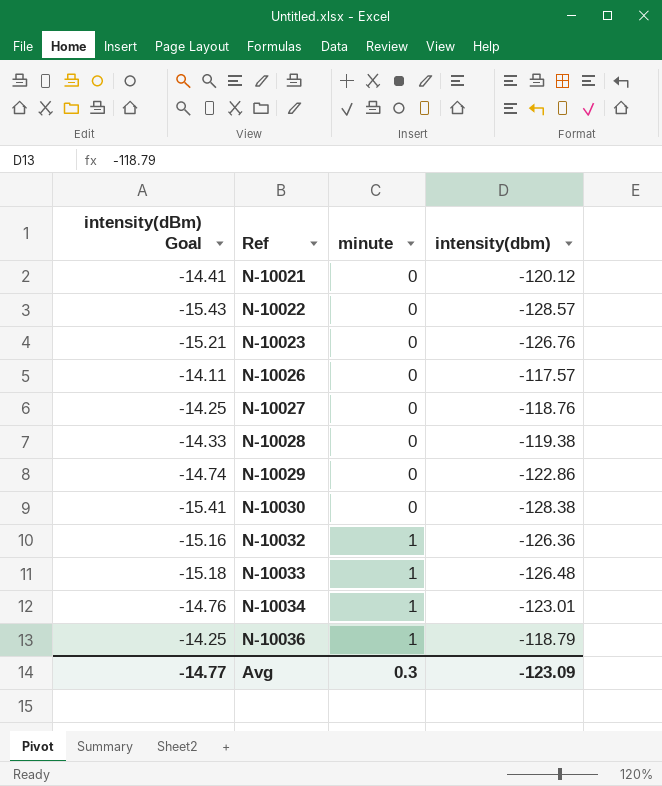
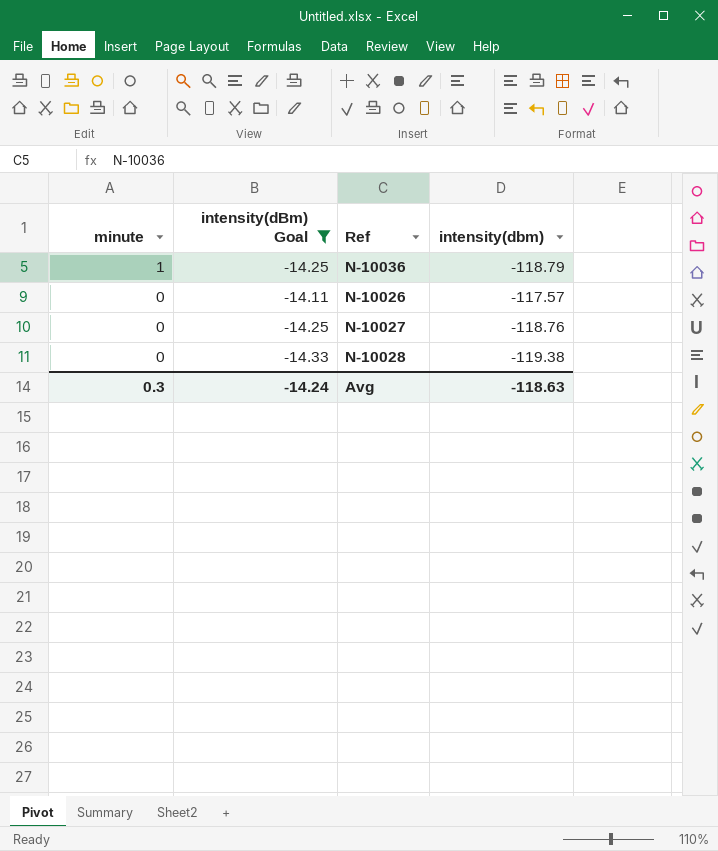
filter: none -> intensity(dBm) Goal >= -14.33
row order: Ref ascending -> minute descending
column minute | position: 3 -> 1
Avg | intensity(dBm) Goal: -14.77 -> -14.24
Avg | intensity(dbm): -123.09 -> -118.63

